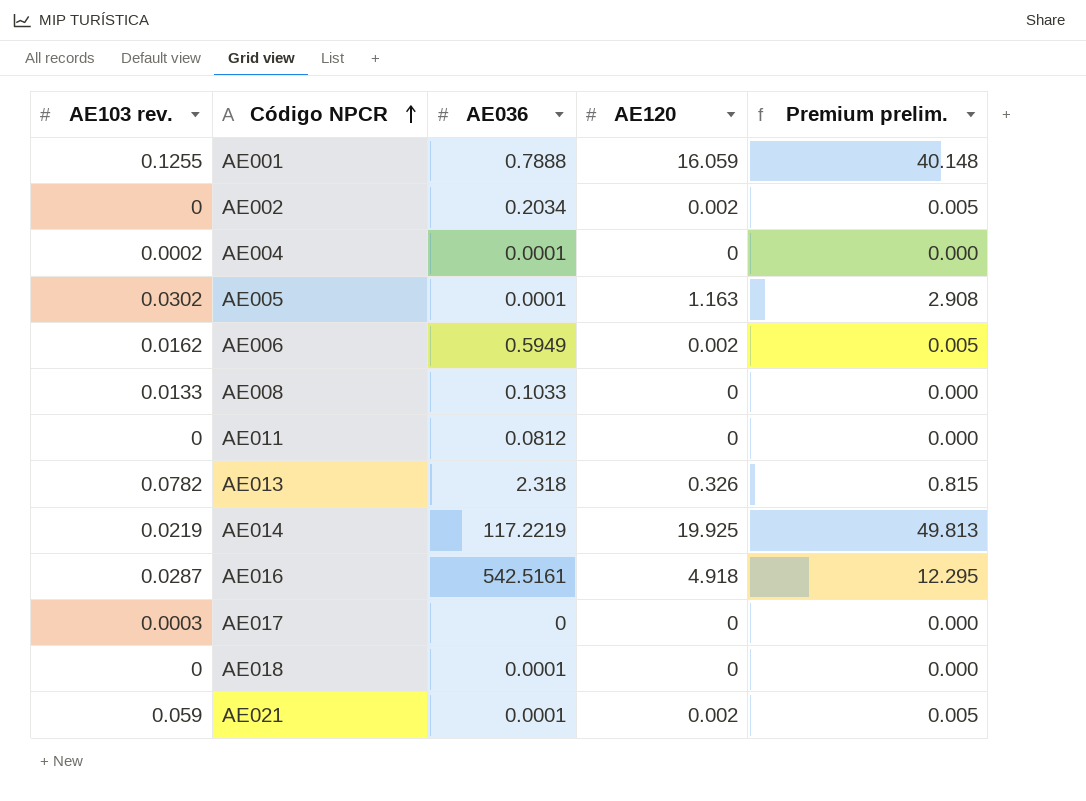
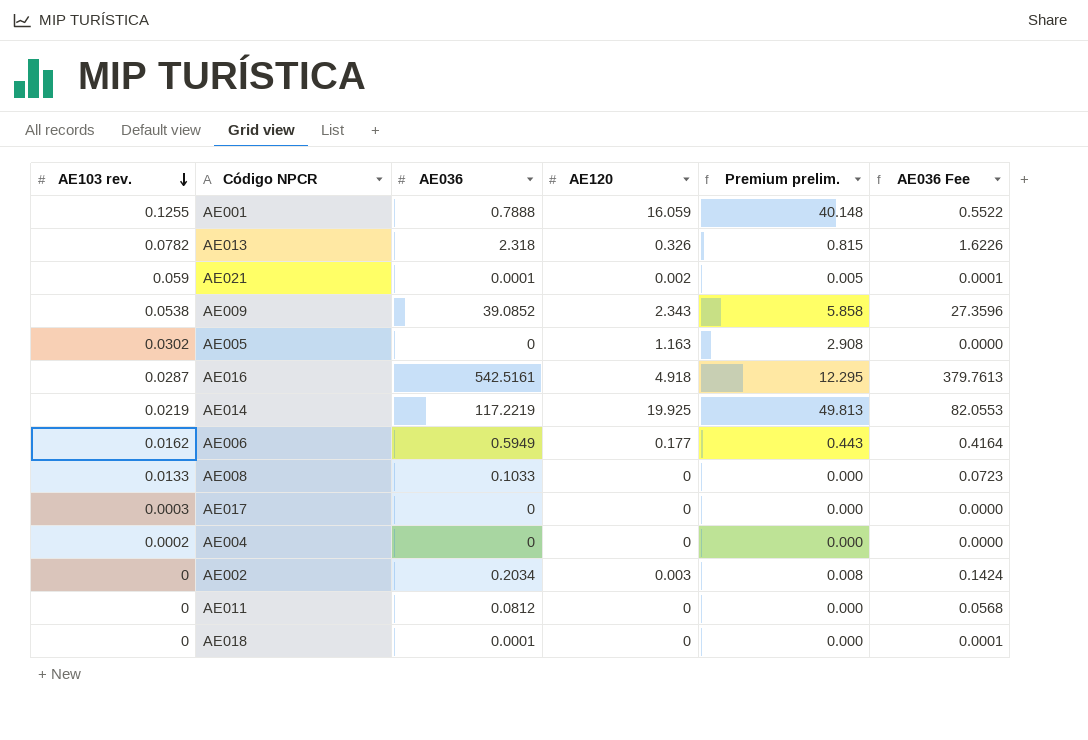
row order: Código NPCR ascending -> AE103 rev. descending
column AE036 Fee | formula: none -> [AE036] * 0.7
row AE009: none -> 0.0538 | 39.0852 | 2.343 | 5.858 | 27.3596
AE005 | AE036: 0.0001 -> 0
AE006 | AE120: 0.002 -> 0.177
AE006 | Premium prelim.: 0.005 -> 0.443
AE004 | AE036: 0.0001 -> 0
AE002 | AE120: 0.002 -> 0.003
AE002 | Premium prelim.: 0.005 -> 0.008

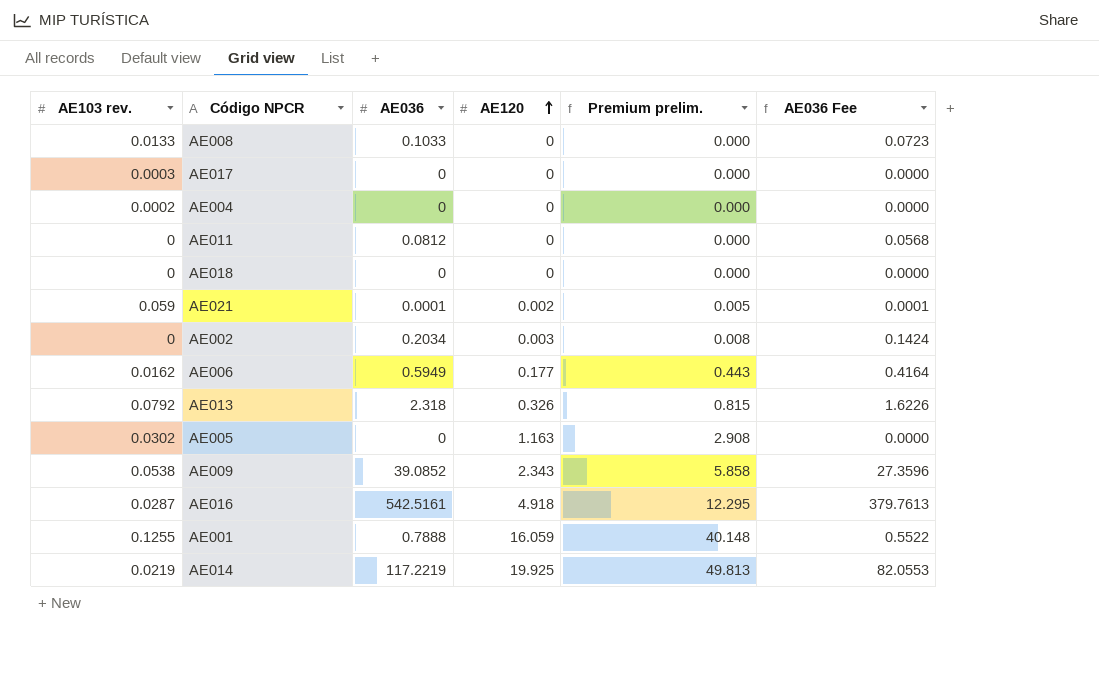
row order: AE103 rev. descending -> AE120 ascending
AE018 | AE036: 0.0001 -> 0
AE018 | AE036 Fee: 0.0001 -> 0.0000
AE013 | AE103 rev.: 0.0782 -> 0.0792

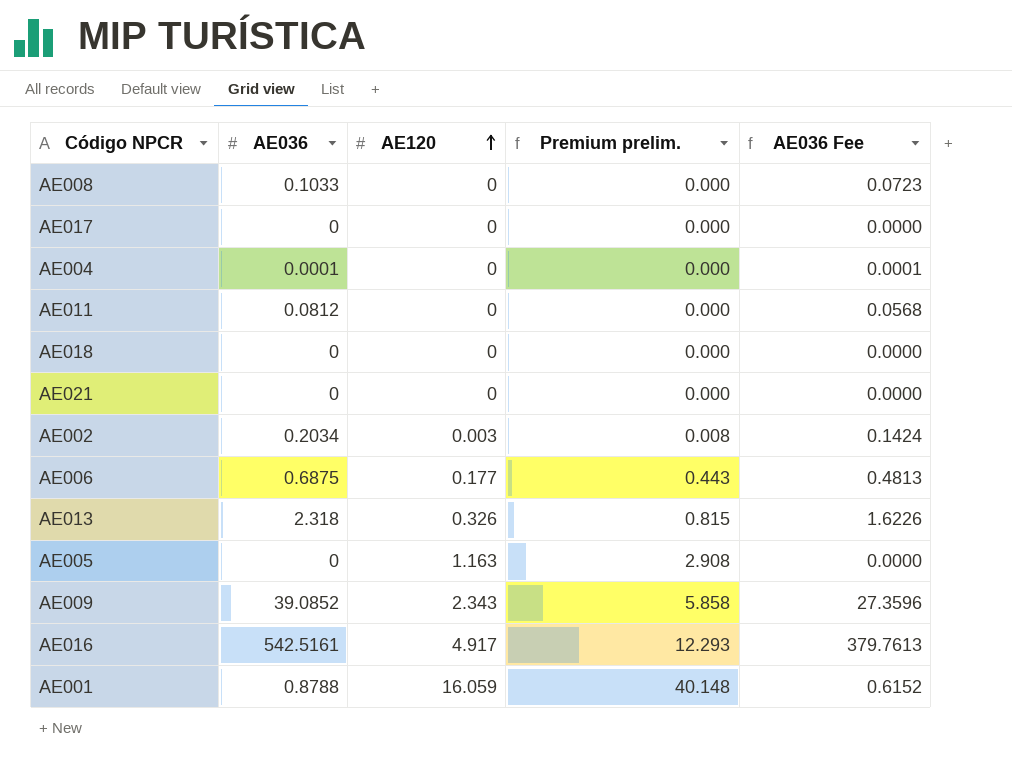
column AE103 rev. | position: 1 -> none
row AE014: 0.0219 | 117.2219 | 19.925 | 49.813 | 82.0553 -> none
AE004 | AE036: 0 -> 0.0001
AE004 | AE036 Fee: 0.0000 -> 0.0001
AE021 | AE036: 0.0001 -> 0
AE021 | AE120: 0.002 -> 0
AE021 | Premium prelim.: 0.005 -> 0.000
AE021 | AE036 Fee: 0.0001 -> 0.0000
AE006 | AE036: 0.5949 -> 0.6875
AE006 | AE036 Fee: 0.4164 -> 0.4813
AE016 | AE120: 4.918 -> 4.917
AE016 | Premium prelim.: 12.295 -> 12.293
AE001 | AE036: 0.7888 -> 0.8788
AE001 | AE036 Fee: 0.5522 -> 0.6152

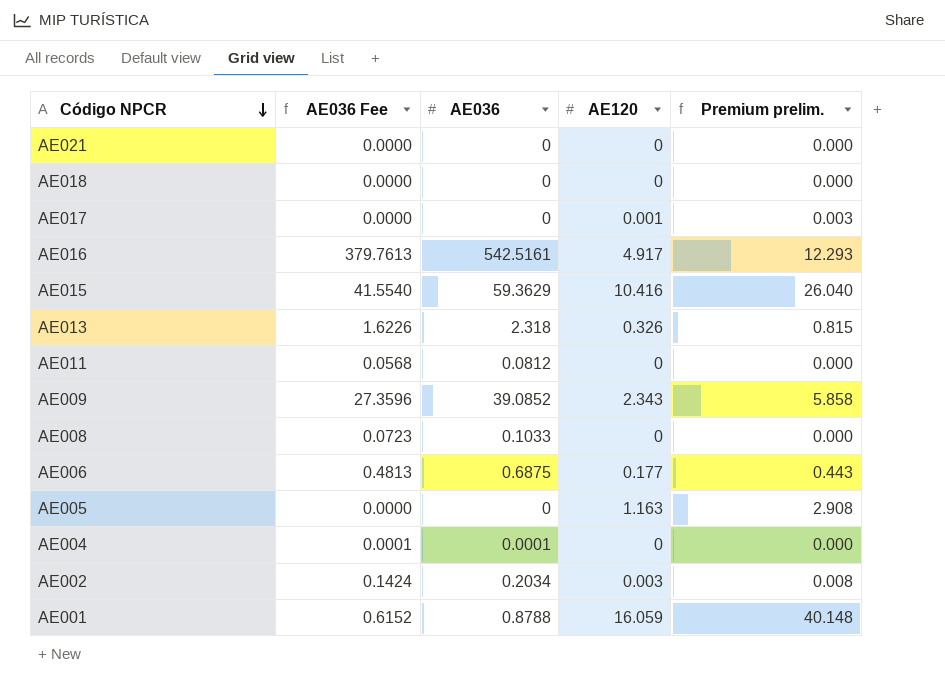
row order: AE120 ascending -> Código NPCR descending
column AE036 Fee | position: 5 -> 2
AE017 | AE120: 0 -> 0.001
AE017 | Premium prelim.: 0.000 -> 0.003
row AE015: none -> 41.5540 | 59.3629 | 10.416 | 26.040

